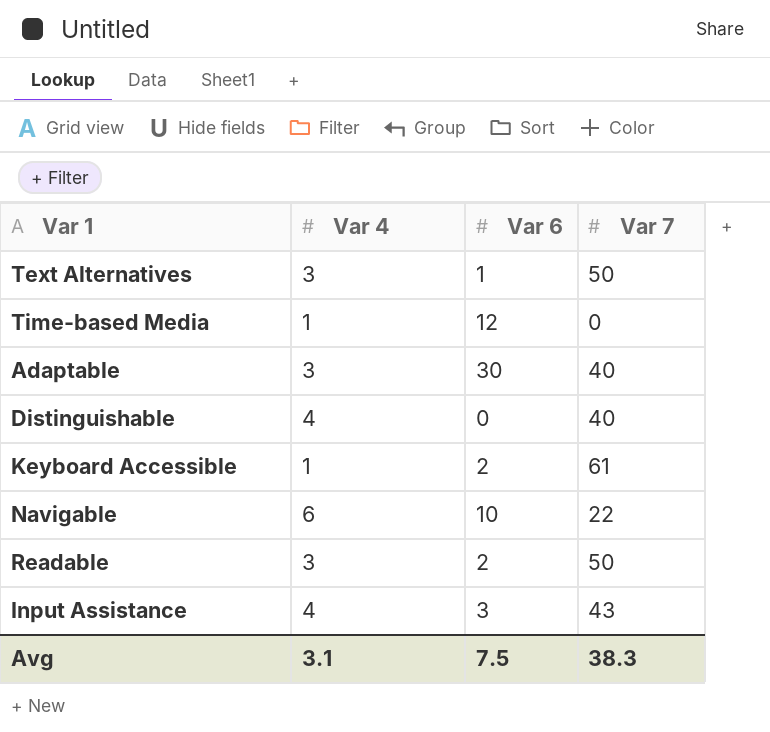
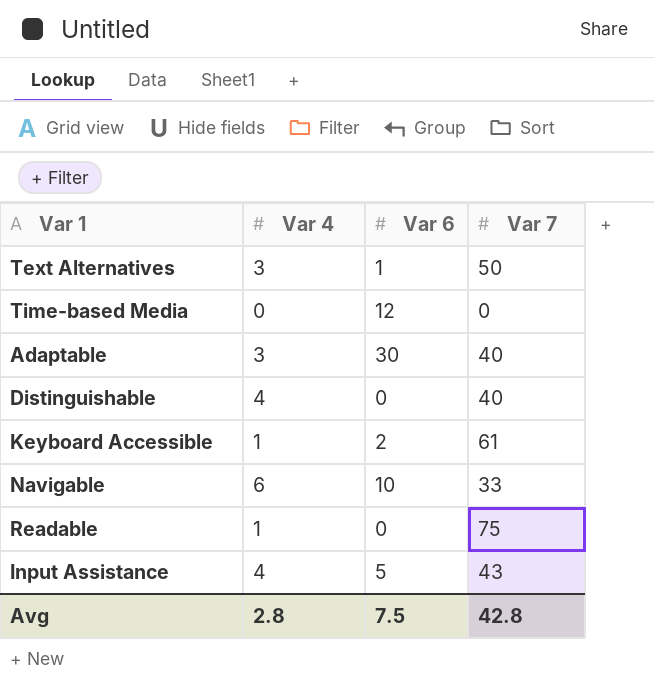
Time-based Media | Var 4: 1 -> 0
Navigable | Var 7: 22 -> 33
Readable | Var 4: 3 -> 1
Readable | Var 6: 2 -> 0
Readable | Var 7: 50 -> 75
Input Assistance | Var 6: 3 -> 5
Avg | Var 4: 3.1 -> 2.8
Avg | Var 7: 38.3 -> 42.8

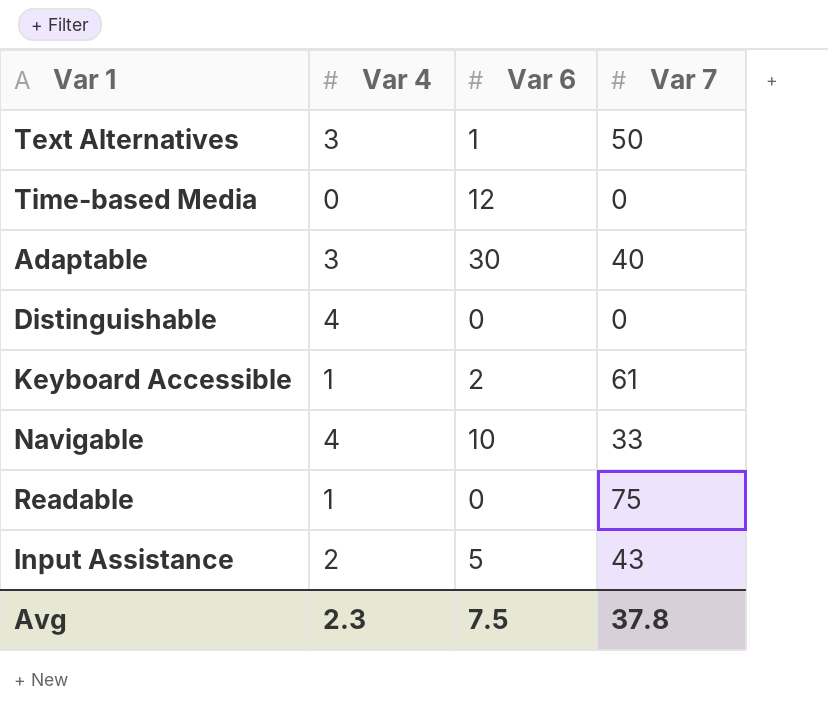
Distinguishable | Var 7: 40 -> 0
Navigable | Var 4: 6 -> 4
Input Assistance | Var 4: 4 -> 2
Avg | Var 4: 2.8 -> 2.3
Avg | Var 7: 42.8 -> 37.8

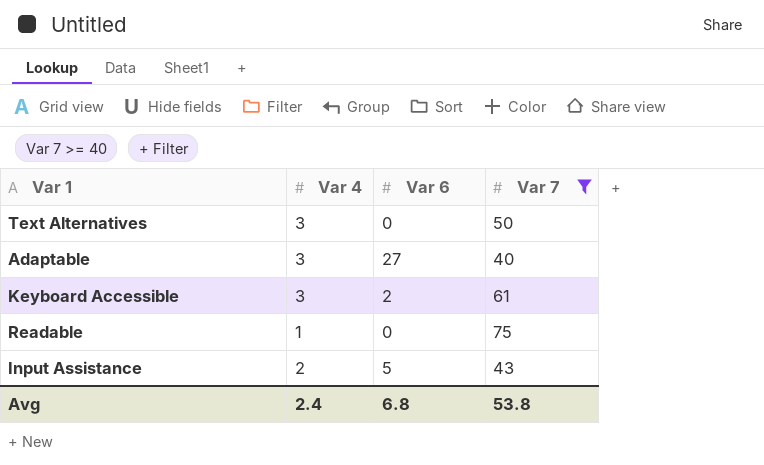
filter: none -> Var 7 >= 40
Text Alternatives | Var 6: 1 -> 0
Adaptable | Var 6: 30 -> 27
Keyboard Accessible | Var 4: 1 -> 3
Avg | Var 4: 2.3 -> 2.4
Avg | Var 6: 7.5 -> 6.8
Avg | Var 7: 37.8 -> 53.8

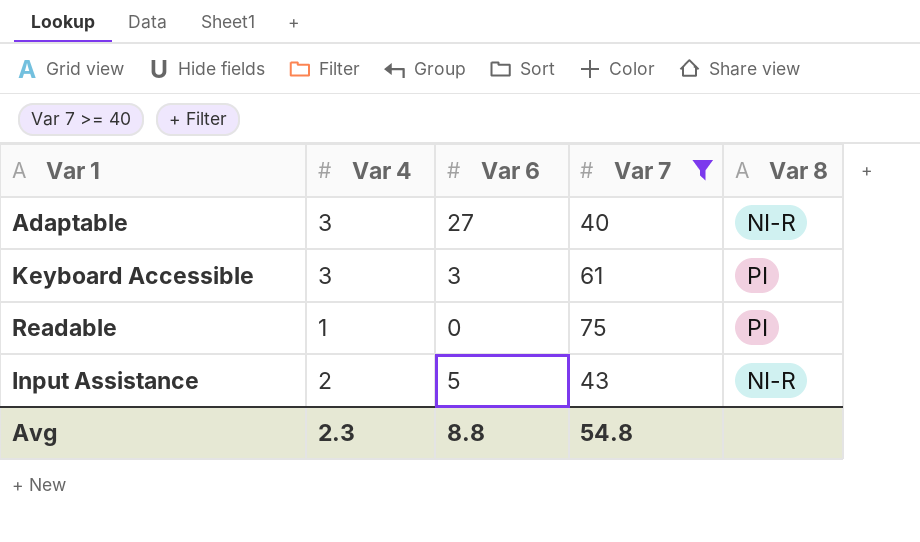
column Var 8 | position: none -> 5
row Text Alternatives: 3 | 0 | 50 -> none
Keyboard Accessible | Var 6: 2 -> 3
Avg | Var 4: 2.4 -> 2.3
Avg | Var 6: 6.8 -> 8.8
Avg | Var 7: 53.8 -> 54.8

